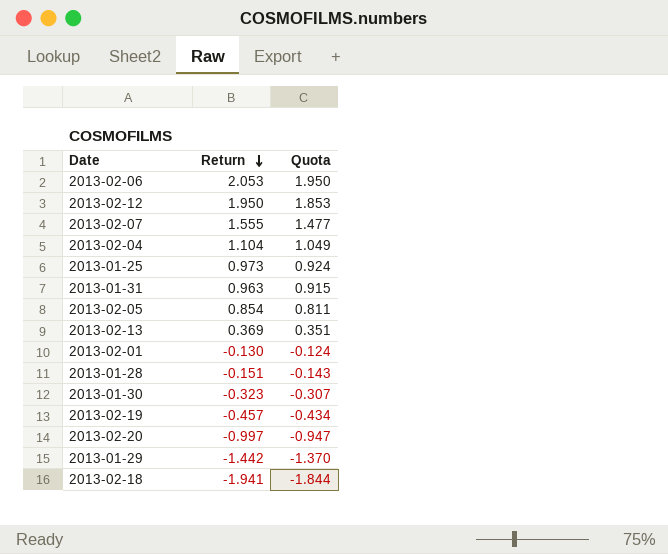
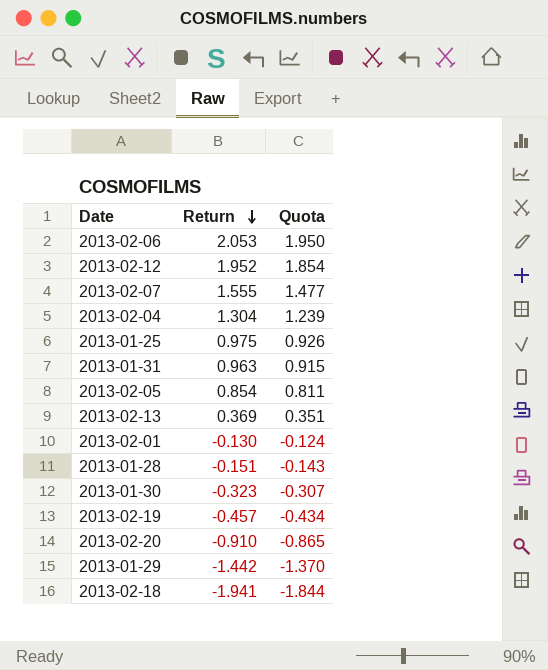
2013-02-12 | Return: 1.950 -> 1.952
2013-02-12 | Quota: 1.853 -> 1.854
2013-02-04 | Return: 1.104 -> 1.304
2013-02-04 | Quota: 1.049 -> 1.239
2013-01-25 | Return: 0.973 -> 0.975
2013-01-25 | Quota: 0.924 -> 0.926
2013-02-20 | Return: -0.997 -> -0.910
2013-02-20 | Quota: -0.947 -> -0.865

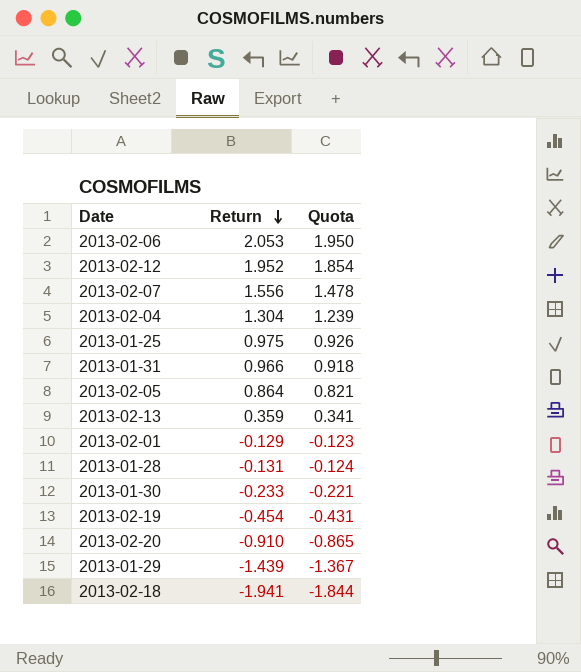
2013-02-07 | Return: 1.555 -> 1.556
2013-02-07 | Quota: 1.477 -> 1.478
2013-01-31 | Return: 0.963 -> 0.966
2013-01-31 | Quota: 0.915 -> 0.918
2013-02-05 | Return: 0.854 -> 0.864
2013-02-05 | Quota: 0.811 -> 0.821
2013-02-13 | Return: 0.369 -> 0.359
2013-02-13 | Quota: 0.351 -> 0.341
2013-02-01 | Return: -0.130 -> -0.129
2013-02-01 | Quota: -0.124 -> -0.123
2013-01-28 | Return: -0.151 -> -0.131
2013-01-28 | Quota: -0.143 -> -0.124
2013-01-30 | Return: -0.323 -> -0.233
2013-01-30 | Quota: -0.307 -> -0.221
2013-02-19 | Return: -0.457 -> -0.454
2013-02-19 | Quota: -0.434 -> -0.431
2013-01-29 | Return: -1.442 -> -1.439
2013-01-29 | Quota: -1.370 -> -1.367

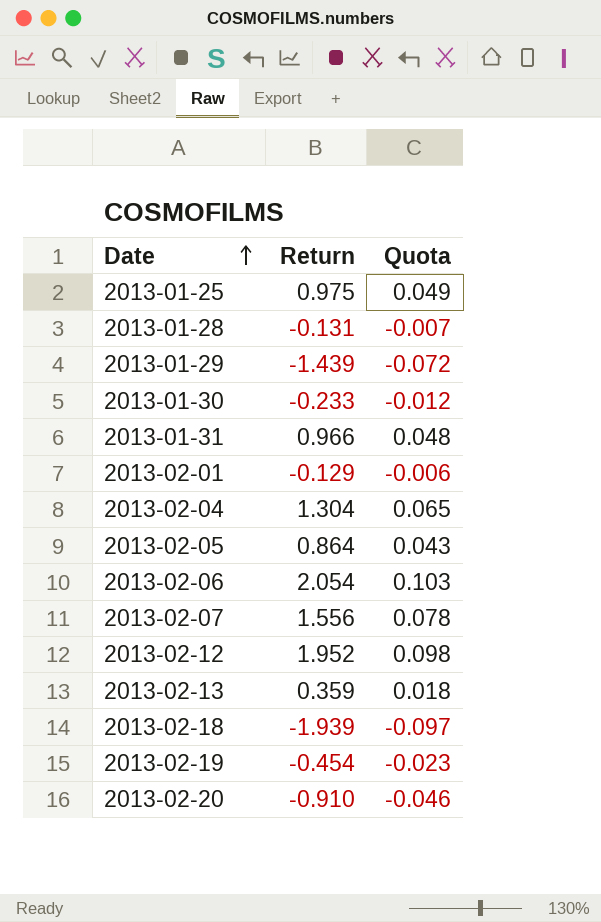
row order: Return descending -> Date ascending
column Quota | formula: [Return] * 0.95 -> [Return] * 0.05
2013-02-06 | Return: 2.053 -> 2.054
2013-02-18 | Return: -1.941 -> -1.939

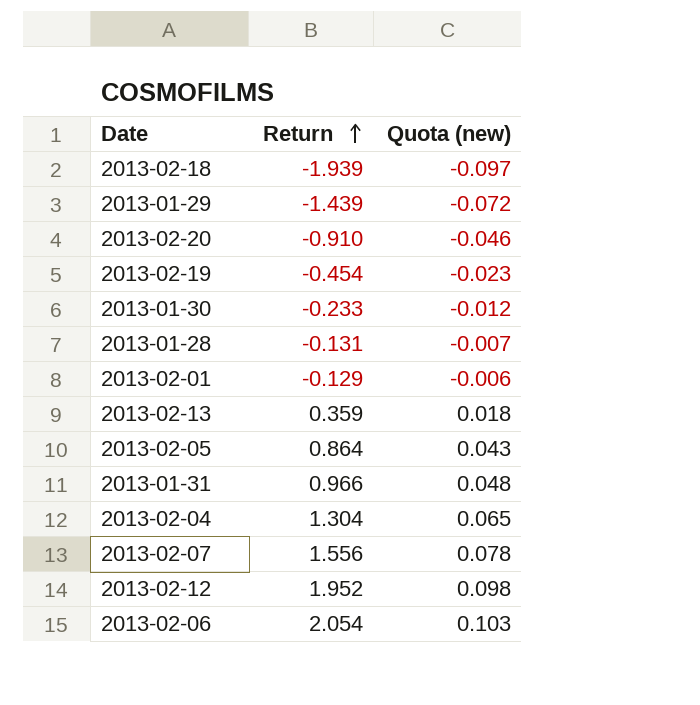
row order: Date ascending -> Return ascending
column name: Quota -> Quota (new)
row 2013-01-25: 0.975 | 0.049 -> none

